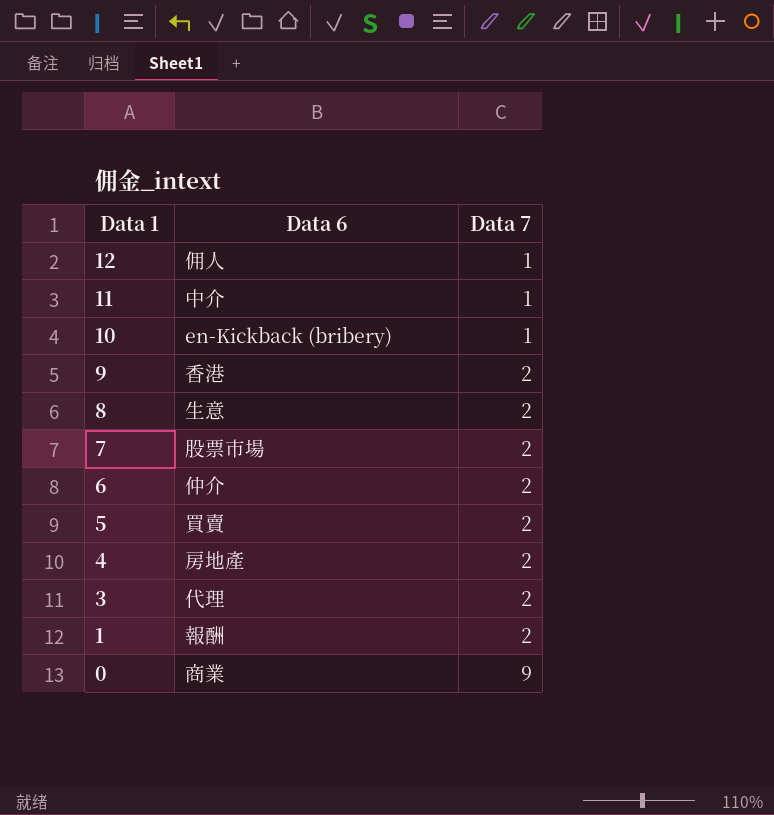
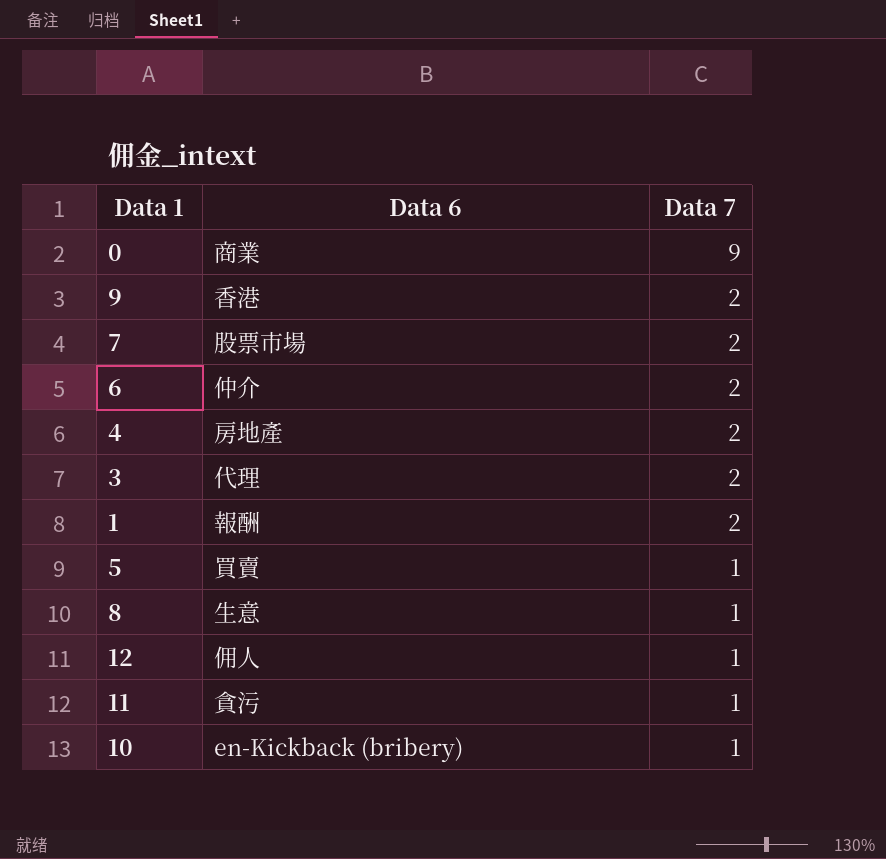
row order: Data 1 descending -> Data 7 descending
5 | Data 7: 2 -> 1
8 | Data 7: 2 -> 1
11 | Data 6: 中介 -> 貪污

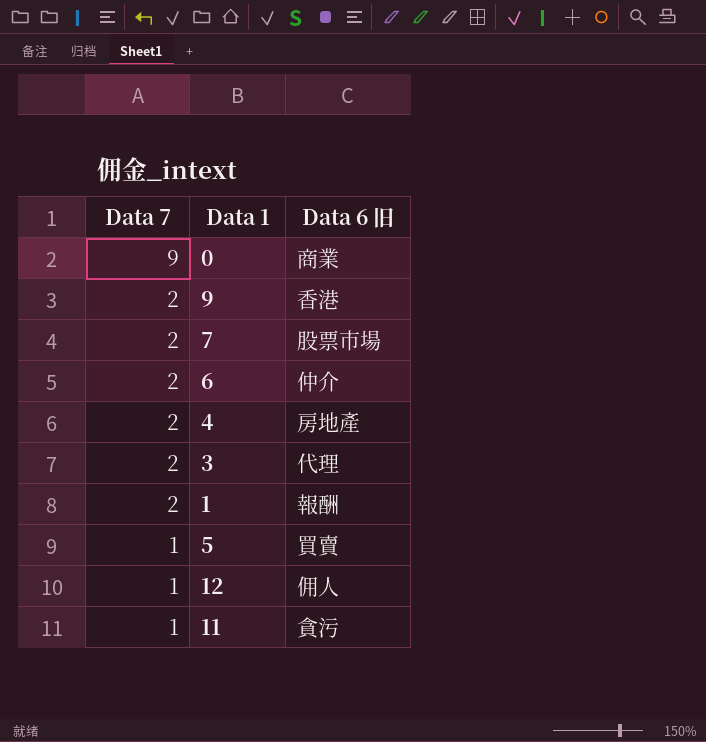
column Data 7 | position: 3 -> 1
column name: Data 6 -> Data 6 旧
row 8: 生意 | 1 -> none
row 10: en-Kickback (bribery) | 1 -> none

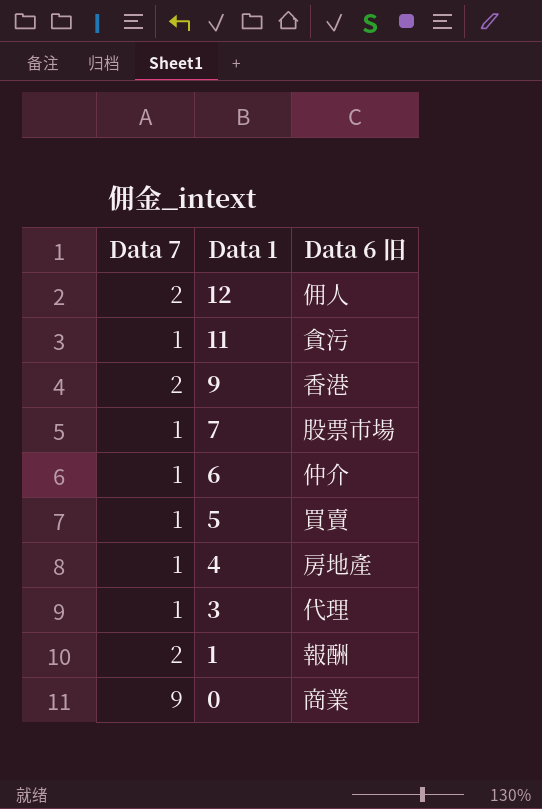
row order: Data 7 descending -> Data 1 descending
12 | Data 7: 1 -> 2
7 | Data 7: 2 -> 1
6 | Data 7: 2 -> 1
4 | Data 7: 2 -> 1
3 | Data 7: 2 -> 1

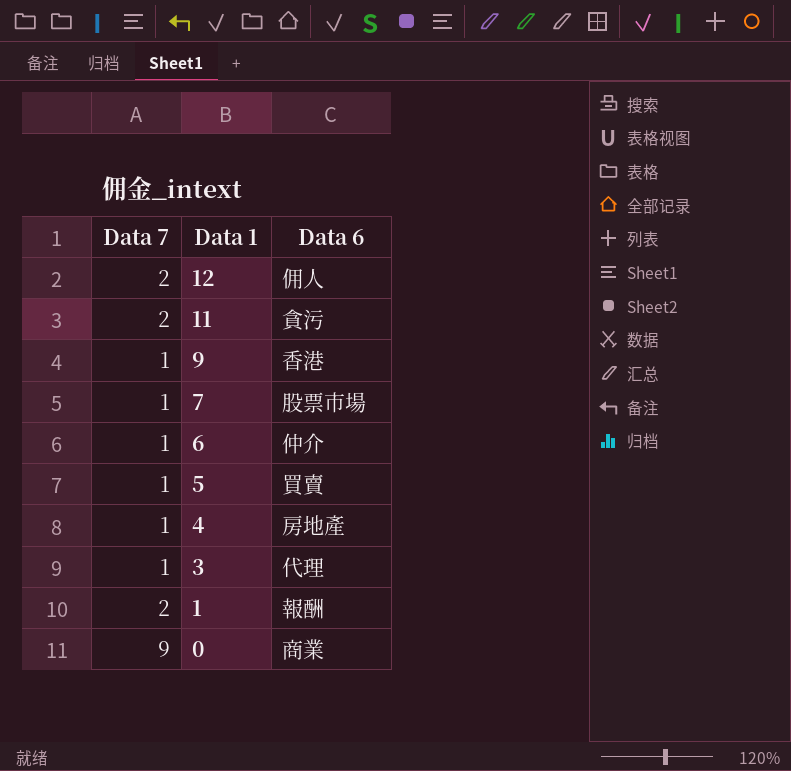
column name: Data 6 旧 -> Data 6
11 | Data 7: 1 -> 2
9 | Data 7: 2 -> 1

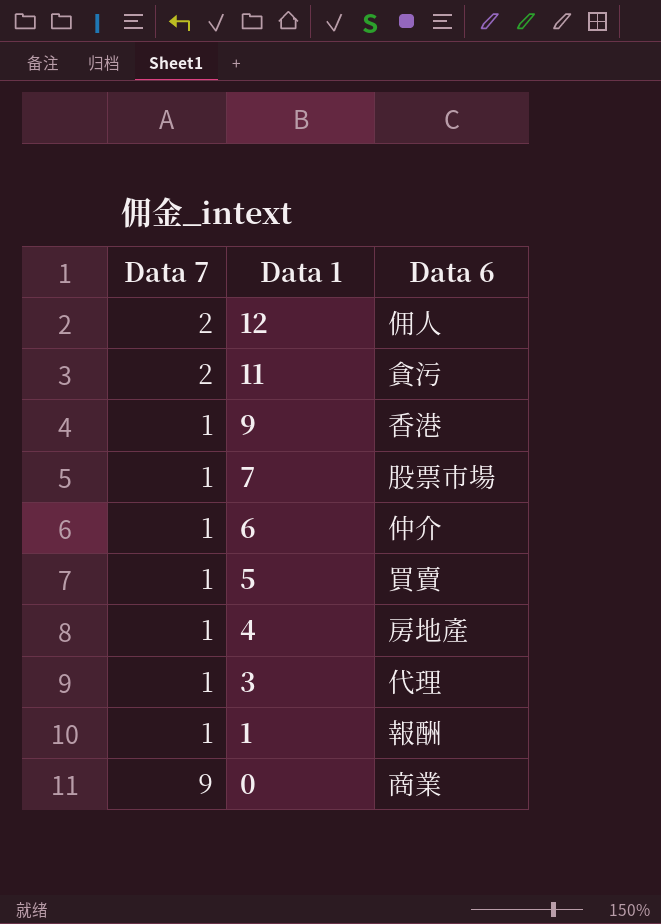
1 | Data 7: 2 -> 1

